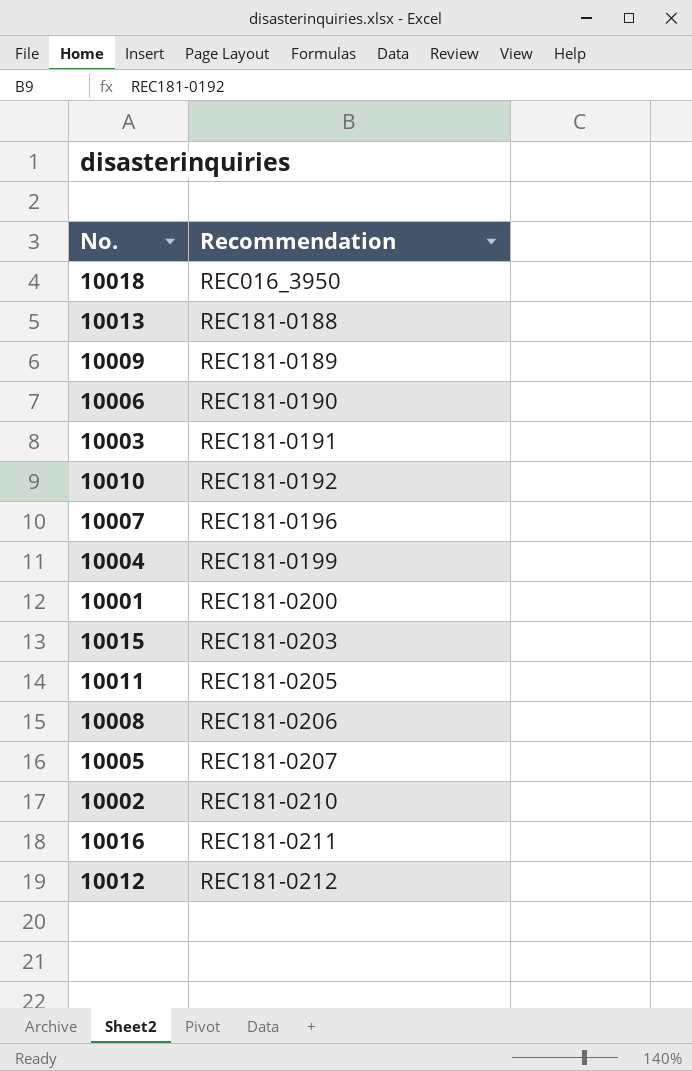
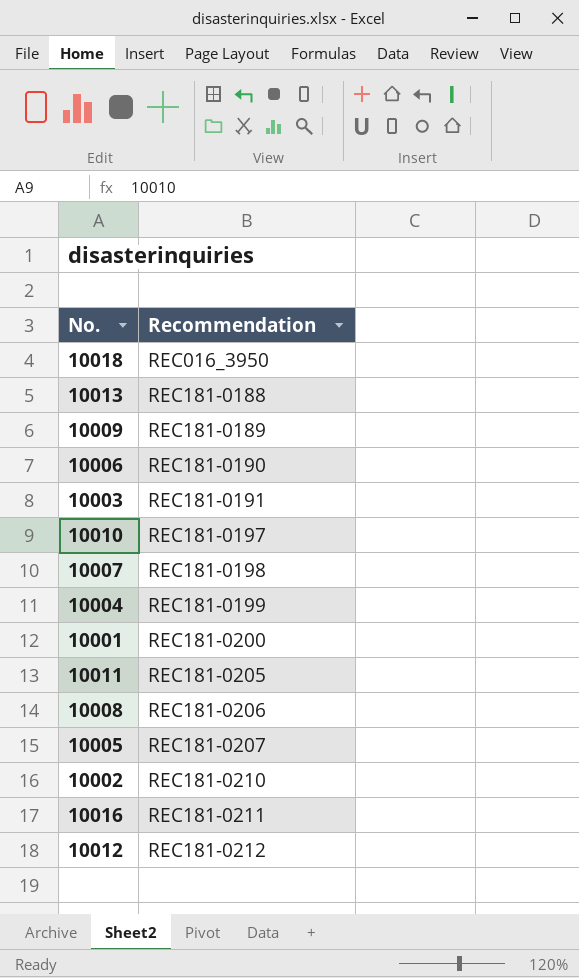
row 10015: REC181-0203 -> none
10010 | Recommendation: REC181-0192 -> REC181-0197
10007 | Recommendation: REC181-0196 -> REC181-0198

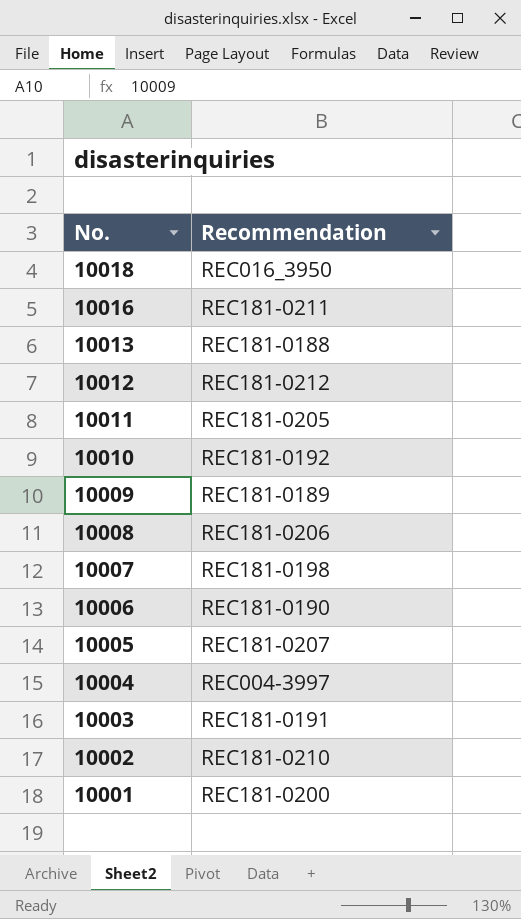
row order: Recommendation ascending -> No. descending
10010 | Recommendation: REC181-0197 -> REC181-0192
10004 | Recommendation: REC181-0199 -> REC004-3997

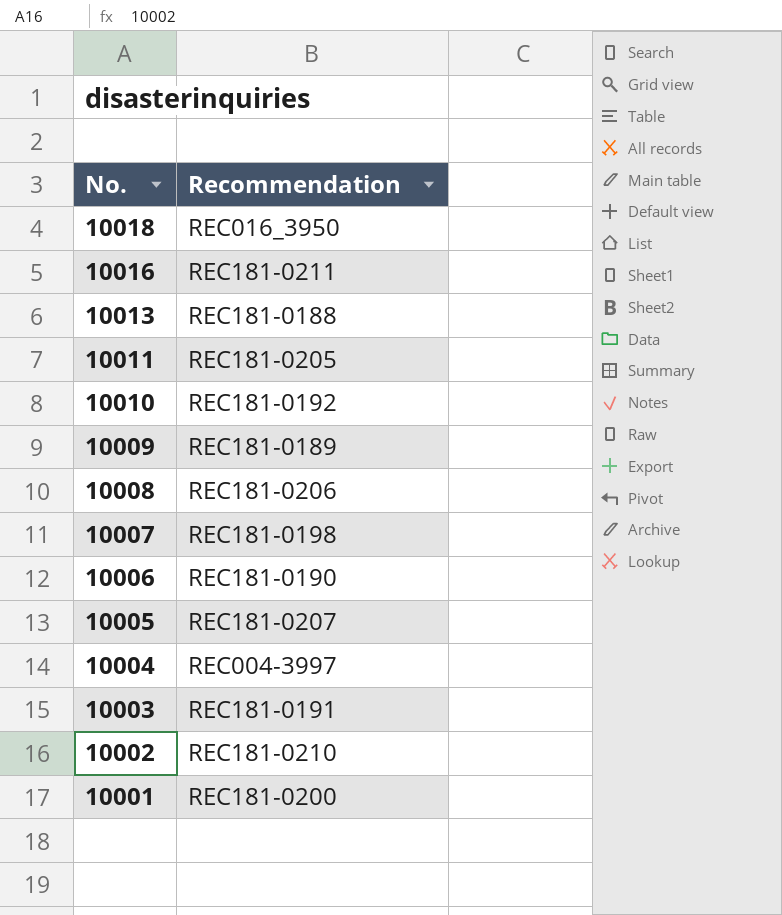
row 10012: REC181-0212 -> none

